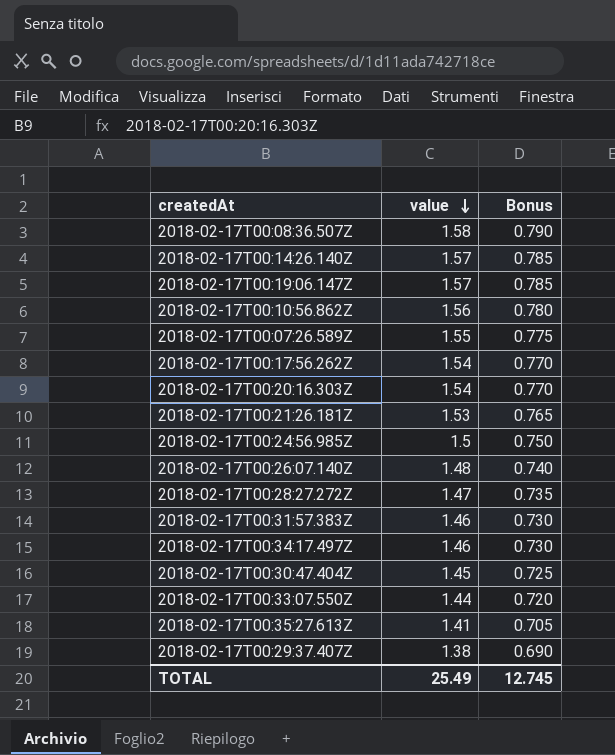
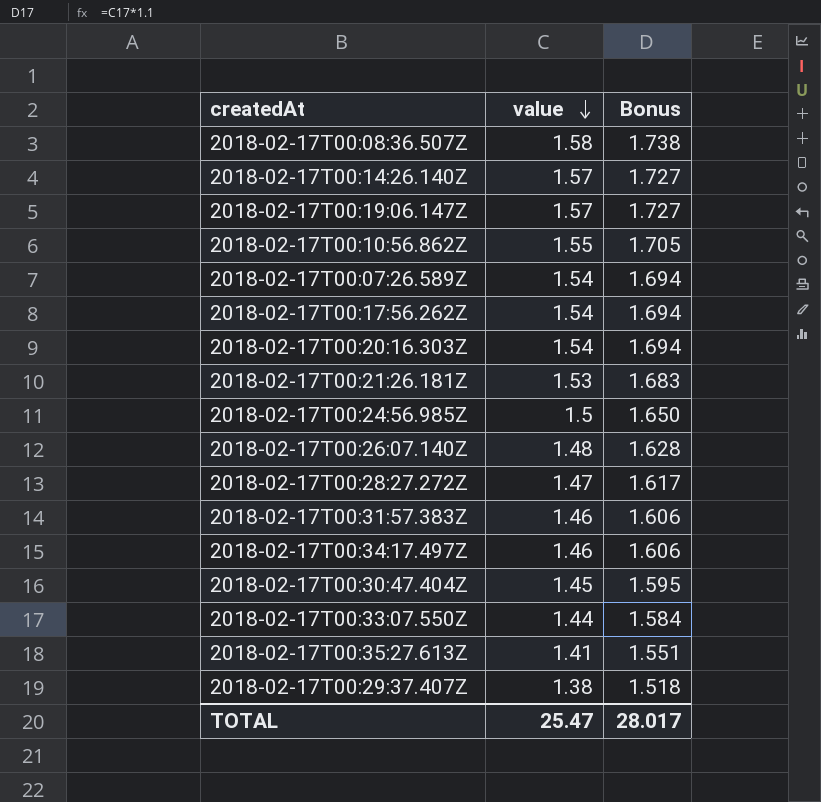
column Bonus | formula: [value] * 0.5 -> [value] * 1.1
2018-02-17T00:10:56.862Z | value: 1.56 -> 1.55
2018-02-17T00:07:26.589Z | value: 1.55 -> 1.54
TOTAL | value: 25.49 -> 25.47
TOTAL | Bonus: 12.745 -> 28.017

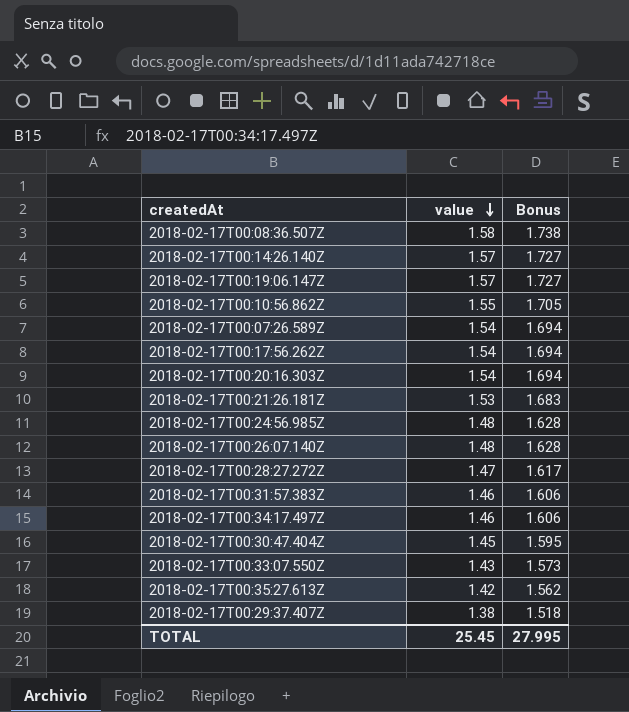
2018-02-17T00:24:56.985Z | value: 1.5 -> 1.48
2018-02-17T00:24:56.985Z | Bonus: 1.650 -> 1.628
2018-02-17T00:33:07.550Z | value: 1.44 -> 1.43
2018-02-17T00:33:07.550Z | Bonus: 1.584 -> 1.573
2018-02-17T00:35:27.613Z | value: 1.41 -> 1.42
2018-02-17T00:35:27.613Z | Bonus: 1.551 -> 1.562
TOTAL | value: 25.47 -> 25.45
TOTAL | Bonus: 28.017 -> 27.995

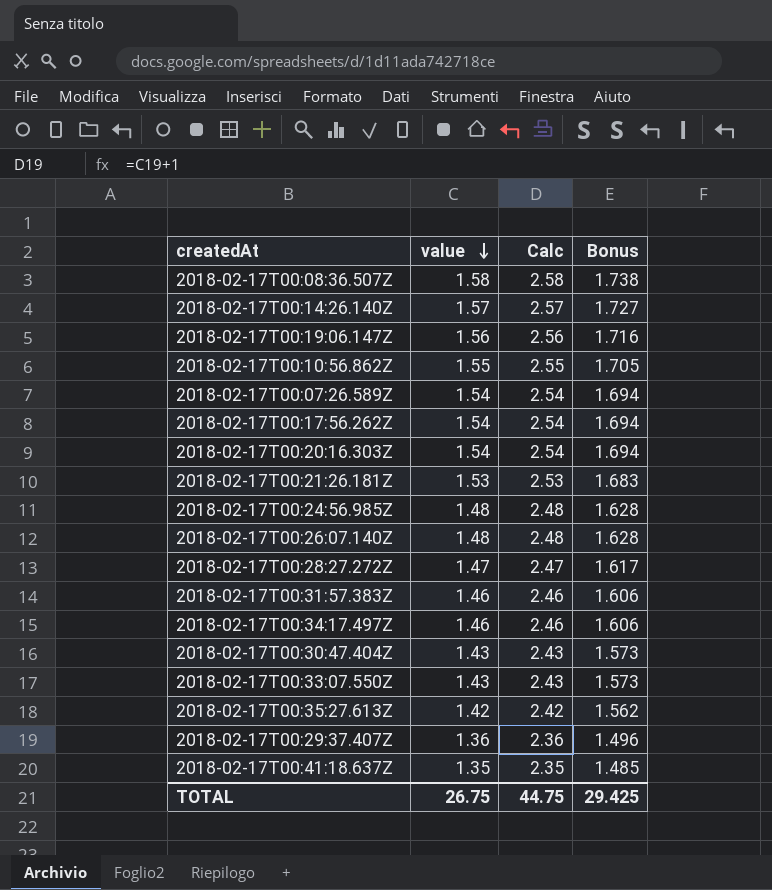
column Calc | formula: none -> [value] + 1
2018-02-17T00:19:06.147Z | value: 1.57 -> 1.56
2018-02-17T00:19:06.147Z | Bonus: 1.727 -> 1.716
2018-02-17T00:30:47.404Z | value: 1.45 -> 1.43
2018-02-17T00:30:47.404Z | Bonus: 1.595 -> 1.573
2018-02-17T00:29:37.407Z | value: 1.38 -> 1.36
2018-02-17T00:29:37.407Z | Bonus: 1.518 -> 1.496
row 2018-02-17T00:41:18.637Z: none -> 1.35 | 2.35 | 1.485
TOTAL | value: 25.45 -> 26.75
TOTAL | Bonus: 27.995 -> 29.425

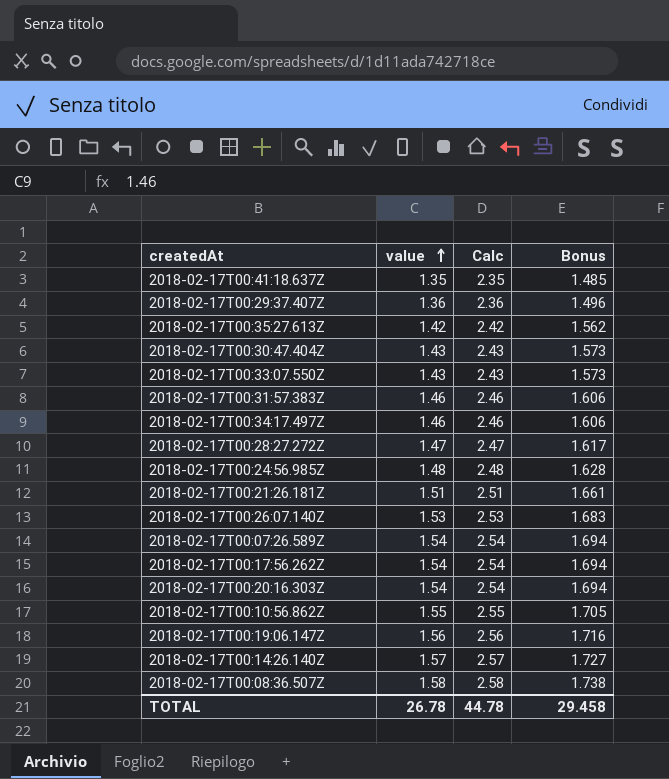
row order: value descending -> value ascending
2018-02-17T00:21:26.181Z | value: 1.53 -> 1.51
2018-02-17T00:21:26.181Z | Calc: 2.53 -> 2.51
2018-02-17T00:21:26.181Z | Bonus: 1.683 -> 1.661
2018-02-17T00:26:07.140Z | value: 1.48 -> 1.53
2018-02-17T00:26:07.140Z | Calc: 2.48 -> 2.53
2018-02-17T00:26:07.140Z | Bonus: 1.628 -> 1.683
TOTAL | value: 26.75 -> 26.78
TOTAL | Calc: 44.75 -> 44.78
TOTAL | Bonus: 29.425 -> 29.458

